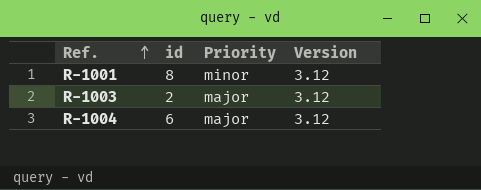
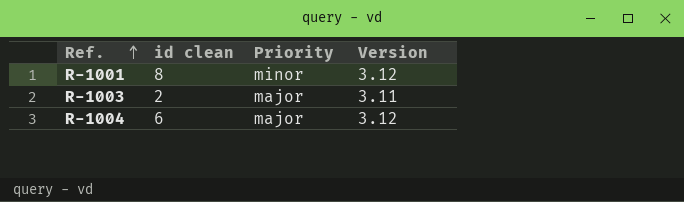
column name: id -> id clean
R-1003 | Version: 3.12 -> 3.11

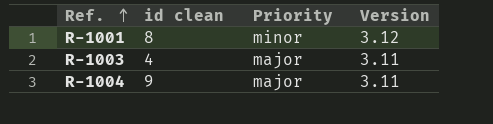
R-1003 | id clean: 2 -> 4
R-1004 | id clean: 6 -> 9
R-1004 | Version: 3.12 -> 3.11

